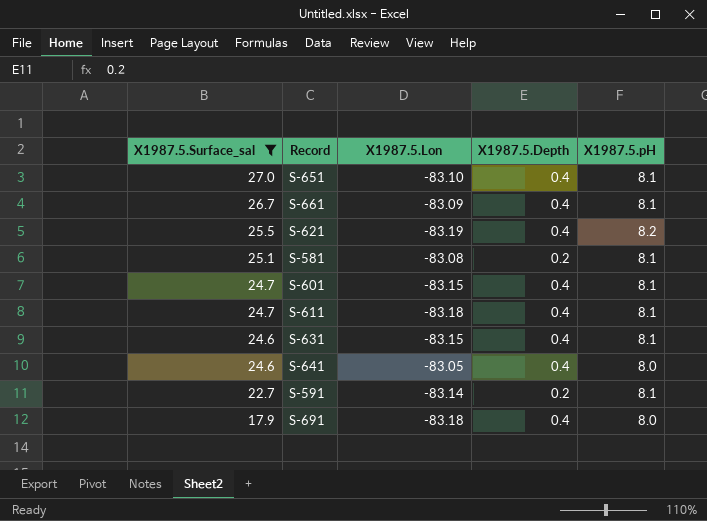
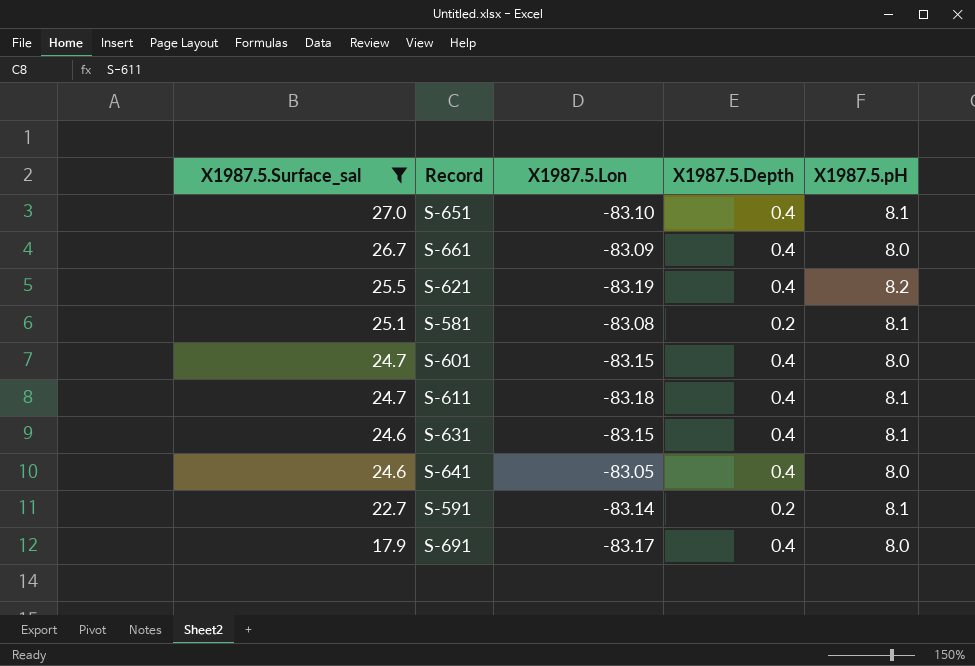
S-661 | X1987.5.pH: 8.1 -> 8.0
S-601 | X1987.5.pH: 8.1 -> 8.0
S-691 | X1987.5.Lon: -83.18 -> -83.17

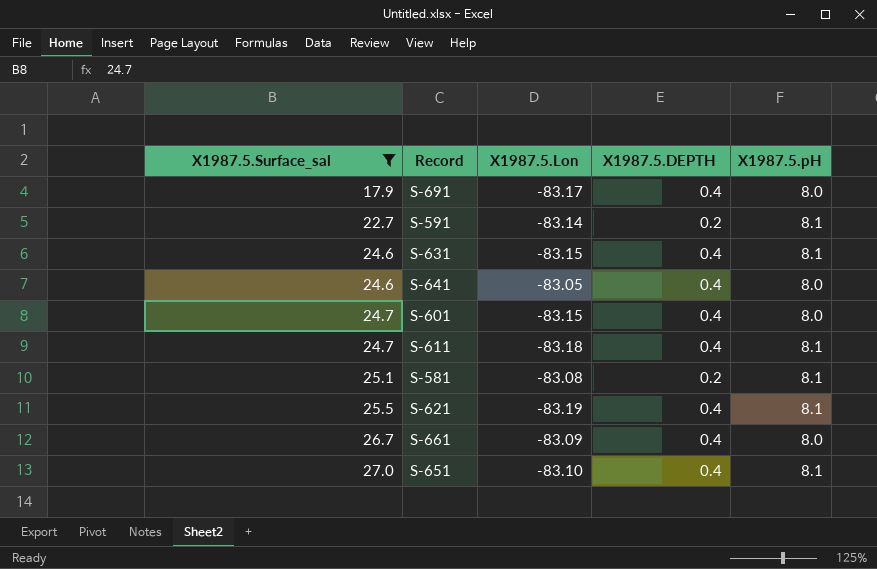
row order: X1987.5.Surface_sal descending -> X1987.5.Surface_sal ascending
column name: X1987.5.Depth -> X1987.5.DEPTH
S-621 | X1987.5.pH: 8.2 -> 8.1

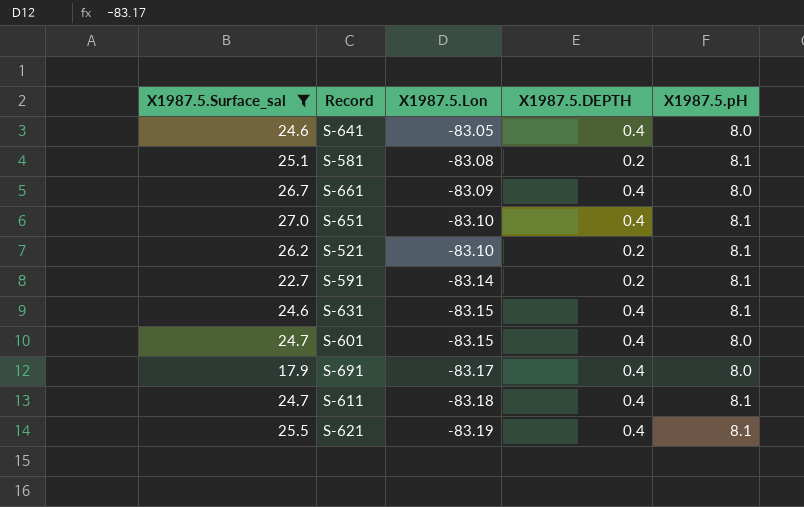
row order: X1987.5.Surface_sal ascending -> X1987.5.Lon descending
row S-521: none -> 26.2 | -83.10 | 0.2 | 8.1

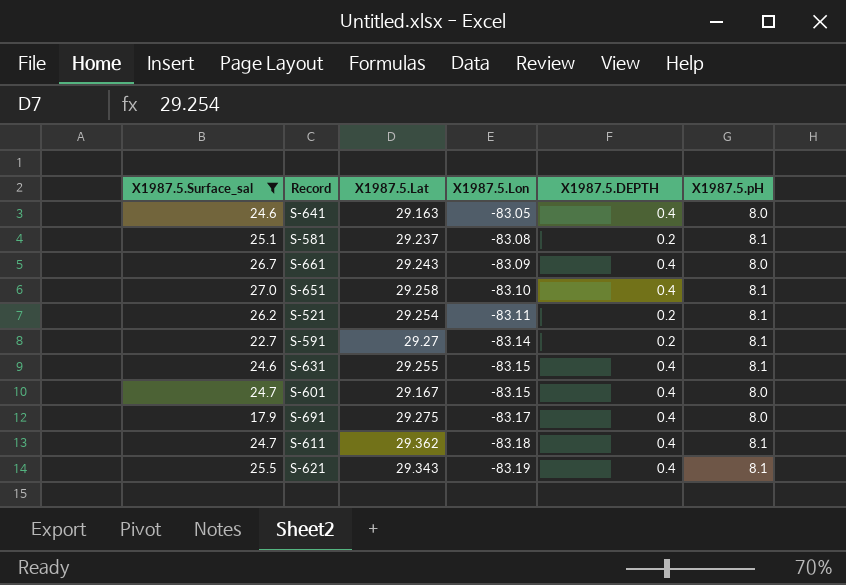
column X1987.5.Lat | position: none -> 3
S-521 | X1987.5.Lon: -83.10 -> -83.11

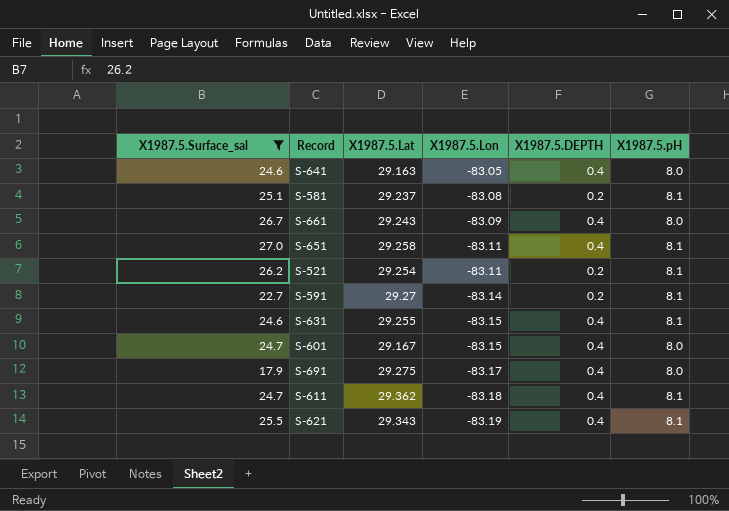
S-651 | X1987.5.Lon: -83.10 -> -83.11

